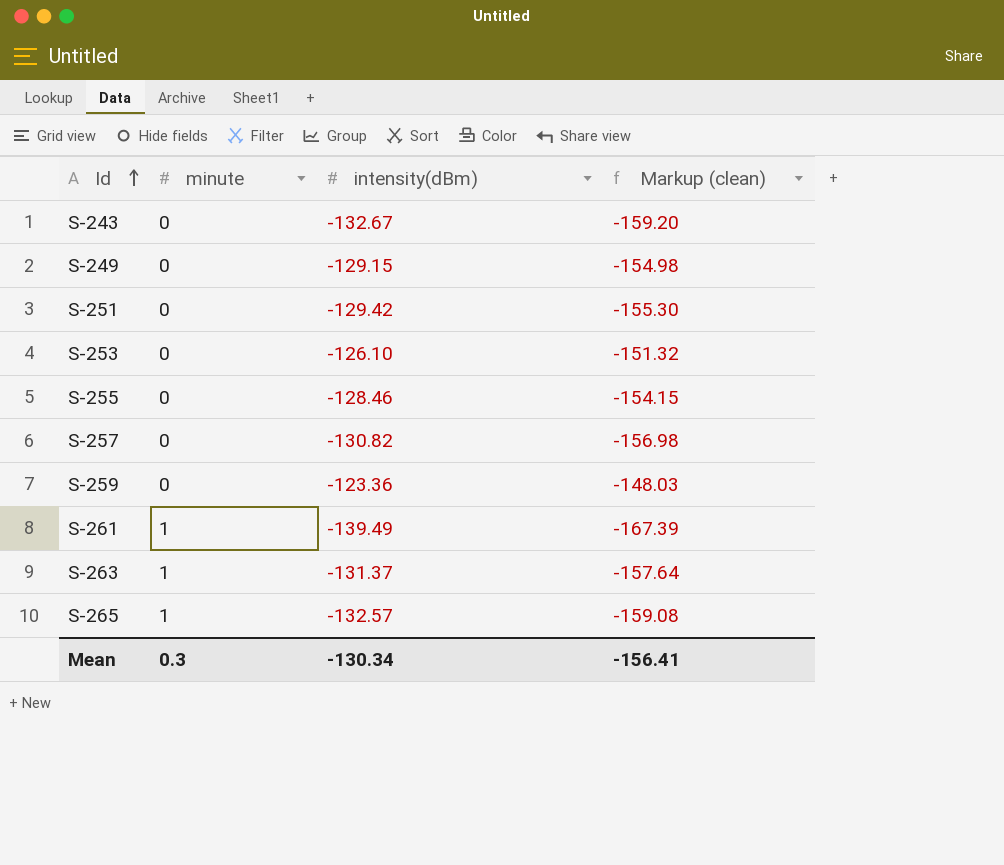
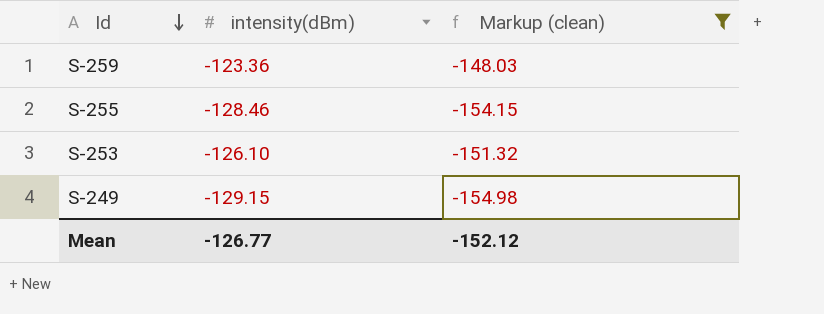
filter: none -> Markup (clean) >= -154.98
row order: Id ascending -> Id descending
column minute | position: 2 -> none
Mean | intensity(dBm): -130.34 -> -126.77
Mean | Markup (clean): -156.41 -> -152.12

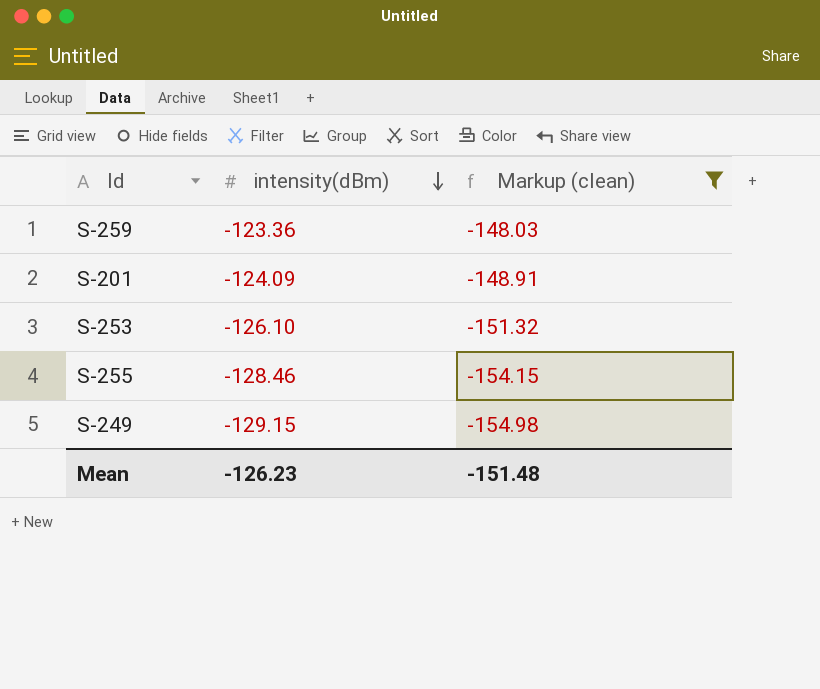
row order: Id descending -> intensity(dBm) descending
row S-201: none -> -124.09 | -148.91
Mean | intensity(dBm): -126.77 -> -126.23
Mean | Markup (clean): -152.12 -> -151.48

